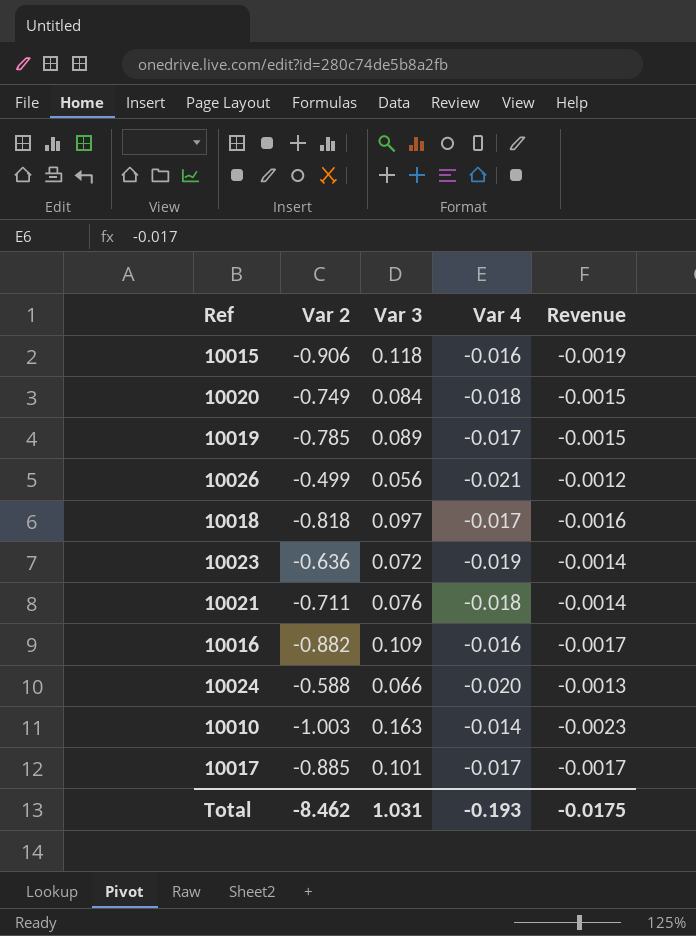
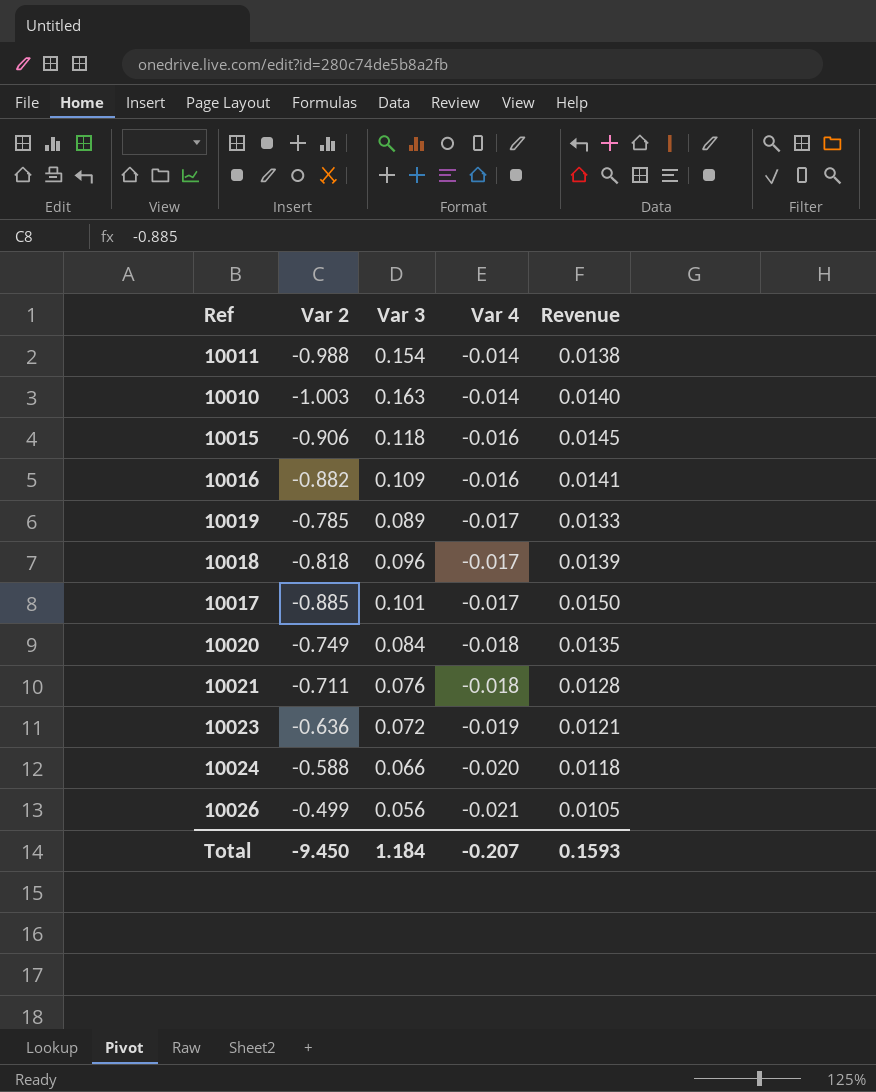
row order: none -> Var 4 descending
column Revenue | formula: [Var 3] * [Var 4] -> [Var 2] * [Var 4]
row 10011: none -> -0.988 | 0.154 | -0.014 | 0.0138
10018 | Var 3: 0.097 -> 0.096
Total | Var 2: -8.462 -> -9.450
Total | Var 3: 1.031 -> 1.184
Total | Var 4: -0.193 -> -0.207
Total | Revenue: -0.0175 -> 0.1593

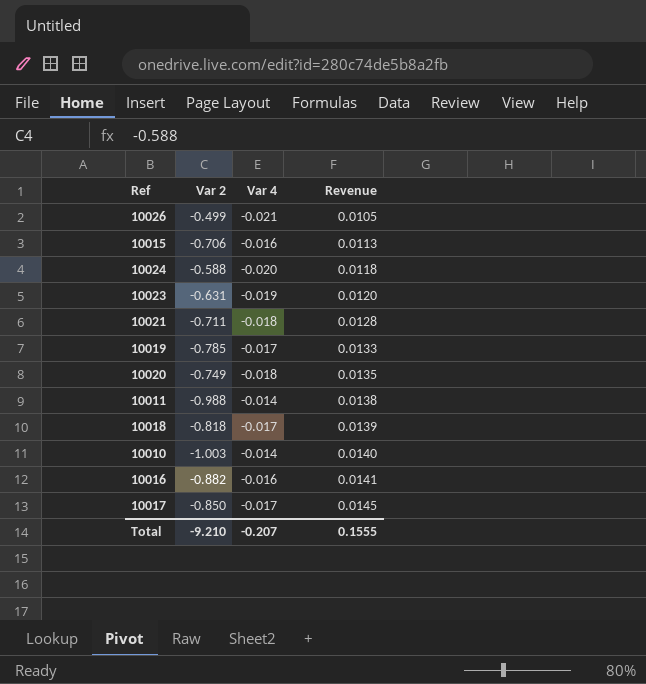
row order: Var 4 descending -> Revenue ascending
column Var 3 | position: 3 -> none
10015 | Var 2: -0.906 -> -0.706
10015 | Revenue: 0.0145 -> 0.0113
10023 | Var 2: -0.636 -> -0.631
10023 | Revenue: 0.0121 -> 0.0120
10017 | Var 2: -0.885 -> -0.850
10017 | Revenue: 0.0150 -> 0.0145
Total | Var 2: -9.450 -> -9.210
Total | Revenue: 0.1593 -> 0.1555

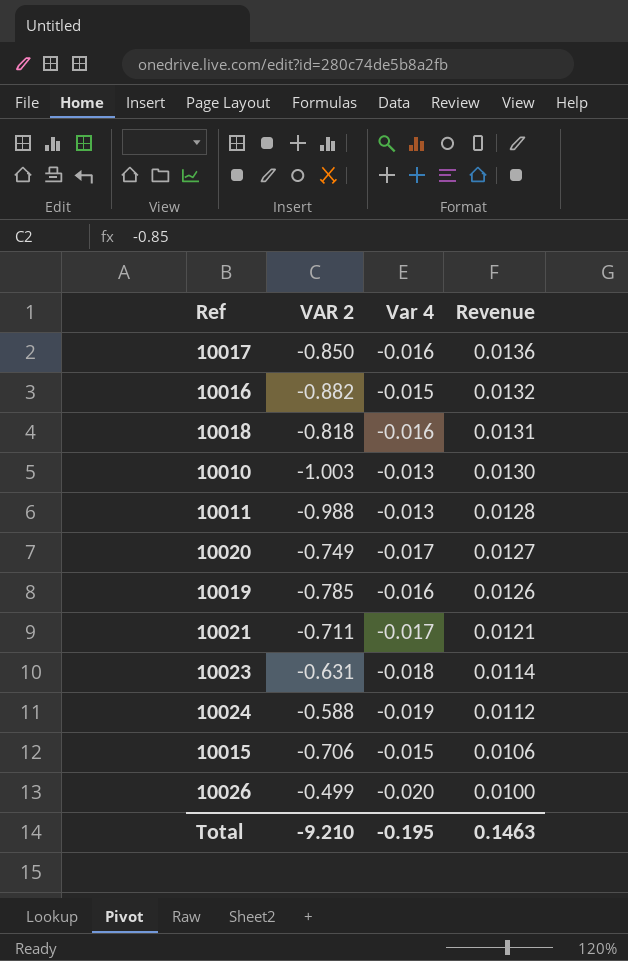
row order: Revenue ascending -> Revenue descending
column name: Var 2 -> VAR 2
10017 | Var 4: -0.017 -> -0.016
10017 | Revenue: 0.0145 -> 0.0136
10016 | Var 4: -0.016 -> -0.015
10016 | Revenue: 0.0141 -> 0.0132
10018 | Var 4: -0.017 -> -0.016
10018 | Revenue: 0.0139 -> 0.0131
10010 | Var 4: -0.014 -> -0.013
10010 | Revenue: 0.0140 -> 0.0130
10011 | Var 4: -0.014 -> -0.013
10011 | Revenue: 0.0138 -> 0.0128
10020 | Var 4: -0.018 -> -0.017
10020 | Revenue: 0.0135 -> 0.0127
10019 | Var 4: -0.017 -> -0.016
10019 | Revenue: 0.0133 -> 0.0126
10021 | Var 4: -0.018 -> -0.017
10021 | Revenue: 0.0128 -> 0.0121
10023 | Var 4: -0.019 -> -0.018
10023 | Revenue: 0.0120 -> 0.0114
10024 | Var 4: -0.020 -> -0.019
10024 | Revenue: 0.0118 -> 0.0112
10015 | Var 4: -0.016 -> -0.015
10015 | Revenue: 0.0113 -> 0.0106
10026 | Var 4: -0.021 -> -0.020
10026 | Revenue: 0.0105 -> 0.0100
Total | Var 4: -0.207 -> -0.195
Total | Revenue: 0.1555 -> 0.1463

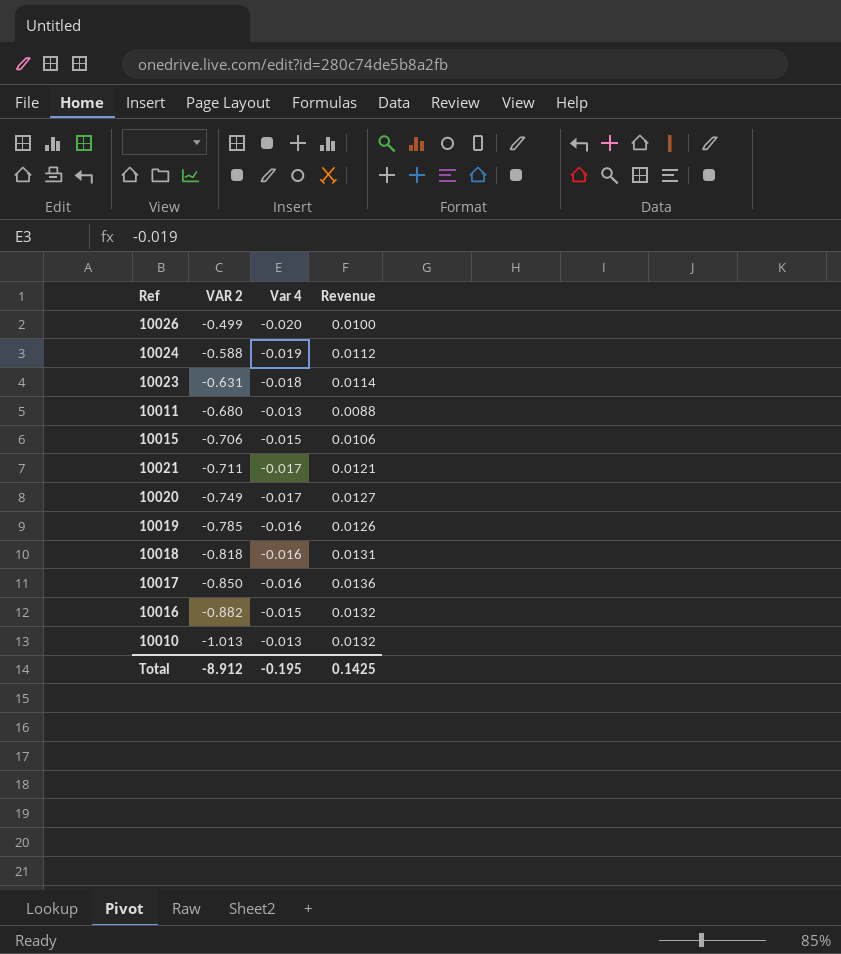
row order: Revenue descending -> VAR 2 descending
10011 | VAR 2: -0.988 -> -0.680
10011 | Revenue: 0.0128 -> 0.0088
10010 | VAR 2: -1.003 -> -1.013
10010 | Revenue: 0.0130 -> 0.0132
Total | VAR 2: -9.210 -> -8.912
Total | Revenue: 0.1463 -> 0.1425

